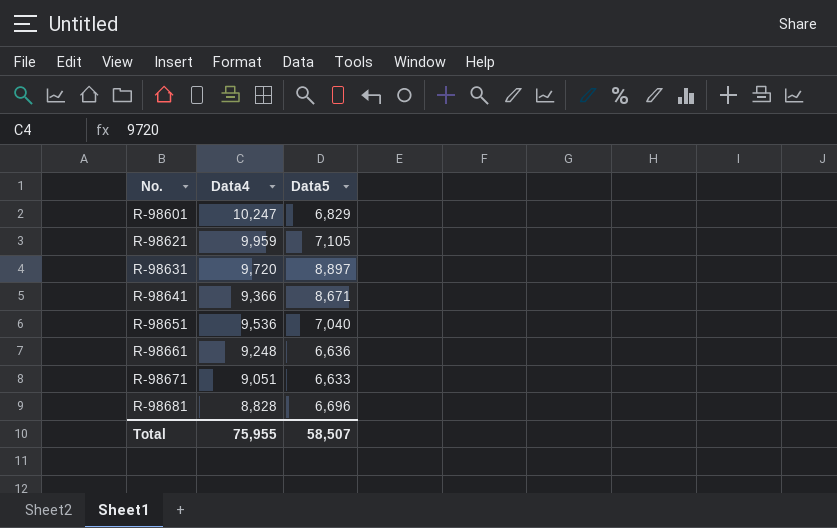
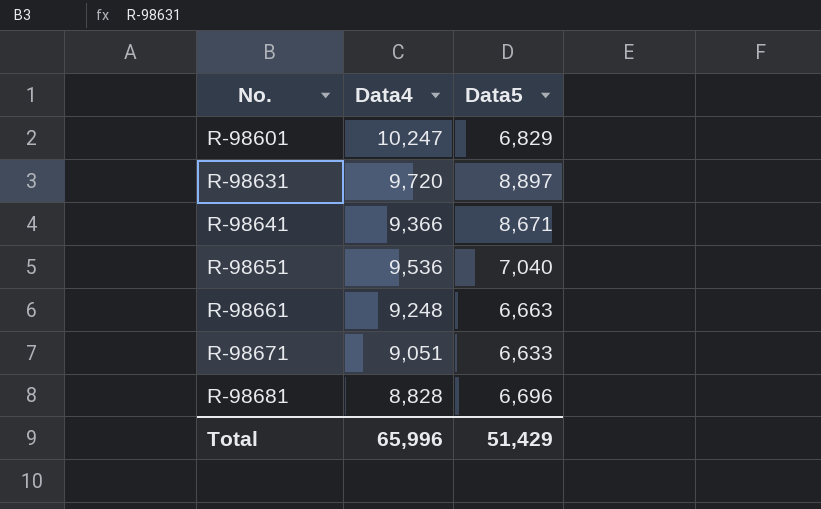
row R-98621: 9,959 | 7,105 -> none
R-98661 | Data5: 6,636 -> 6,663
Total | Data4: 75,955 -> 65,996
Total | Data5: 58,507 -> 51,429

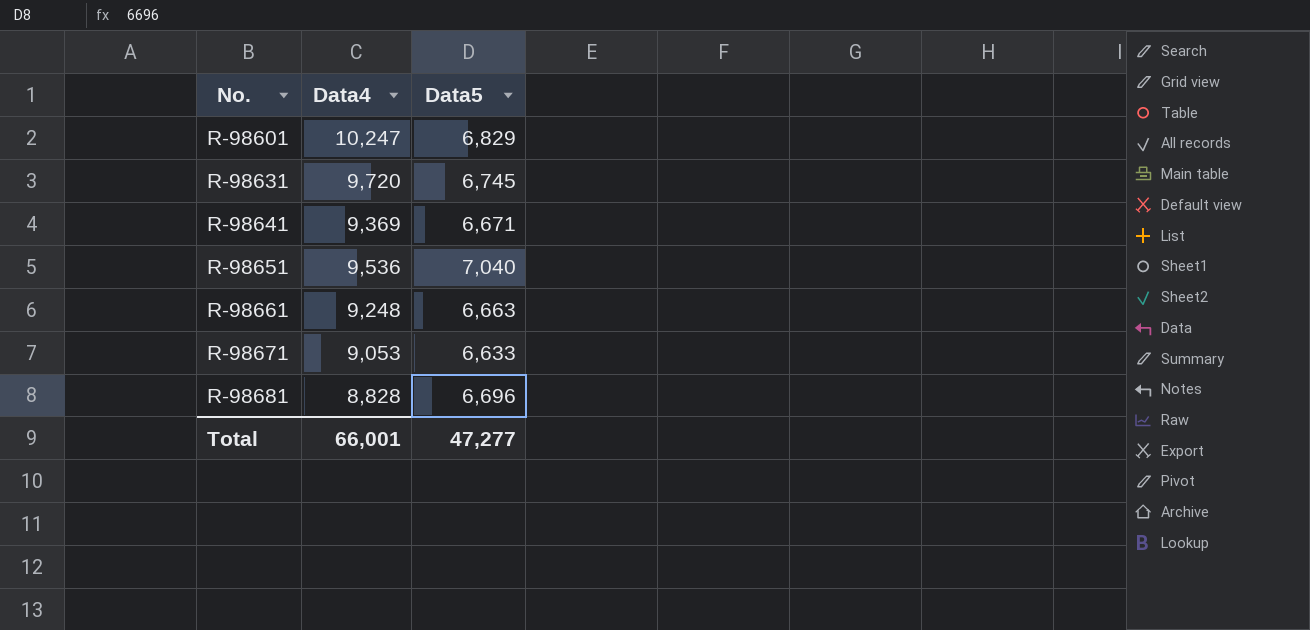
R-98631 | Data5: 8,897 -> 6,745
R-98641 | Data4: 9,366 -> 9,369
R-98641 | Data5: 8,671 -> 6,671
R-98671 | Data4: 9,051 -> 9,053
Total | Data4: 65,996 -> 66,001
Total | Data5: 51,429 -> 47,277

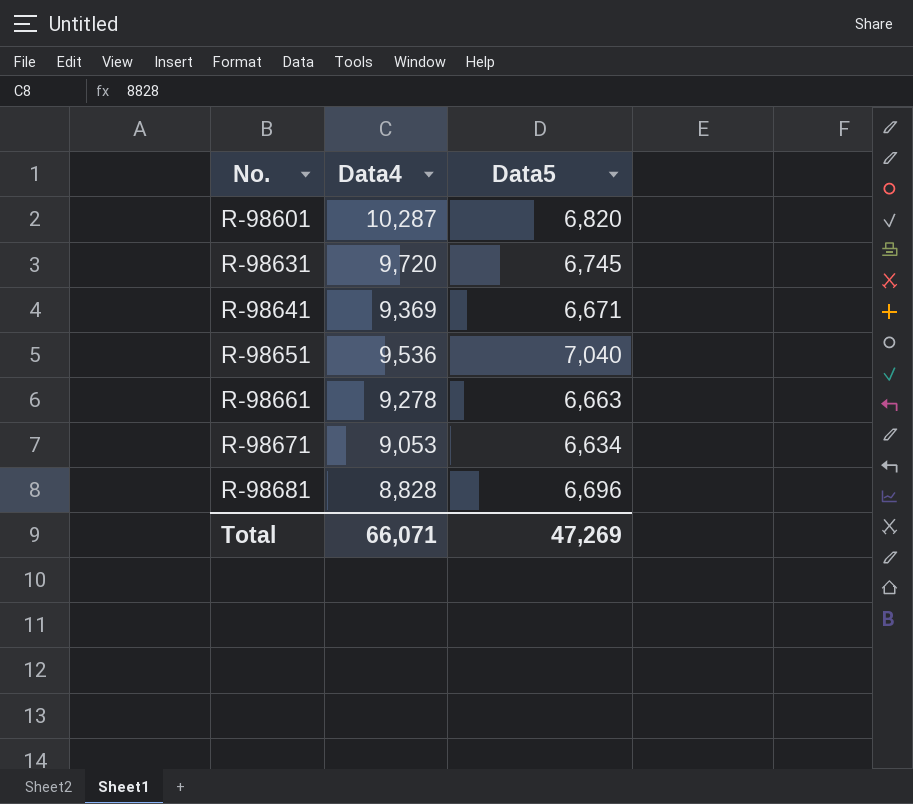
R-98601 | Data4: 10,247 -> 10,287
R-98601 | Data5: 6,829 -> 6,820
R-98661 | Data4: 9,248 -> 9,278
R-98671 | Data5: 6,633 -> 6,634
Total | Data4: 66,001 -> 66,071
Total | Data5: 47,277 -> 47,269

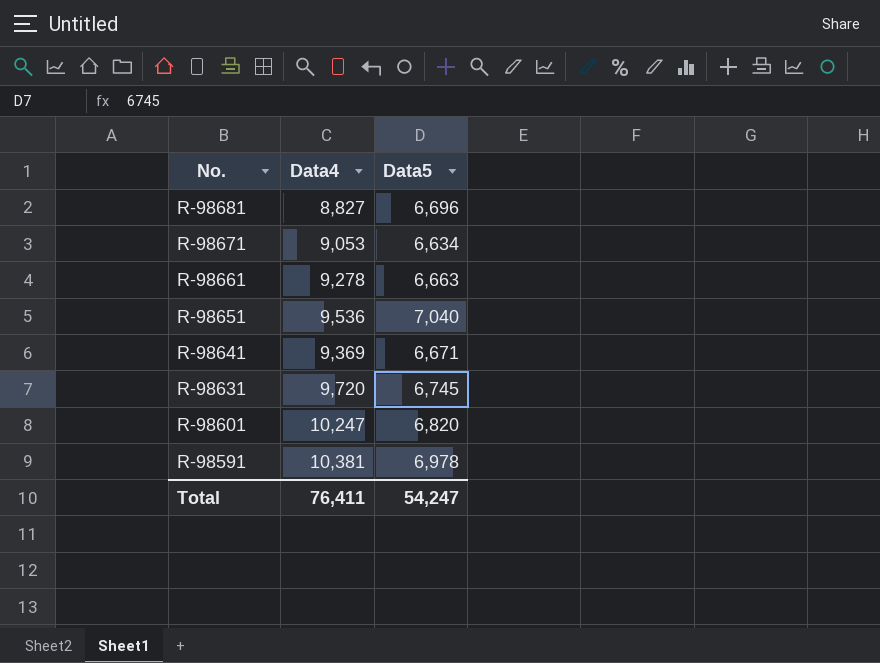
row order: No. ascending -> No. descending
R-98681 | Data4: 8,828 -> 8,827
R-98601 | Data4: 10,287 -> 10,247
row R-98591: none -> 10,381 | 6,978
Total | Data4: 66,071 -> 76,411
Total | Data5: 47,269 -> 54,247

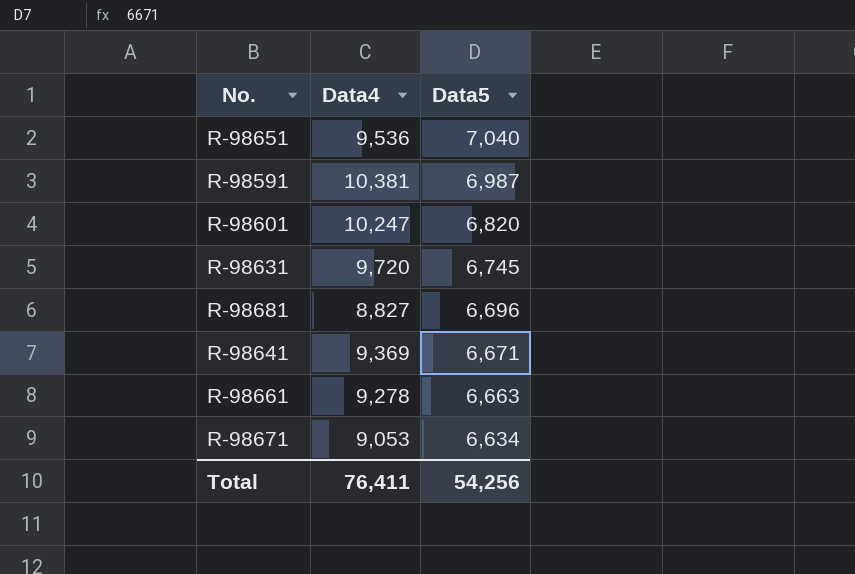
row order: No. descending -> Data5 descending
R-98591 | Data5: 6,978 -> 6,987
Total | Data5: 54,247 -> 54,256

